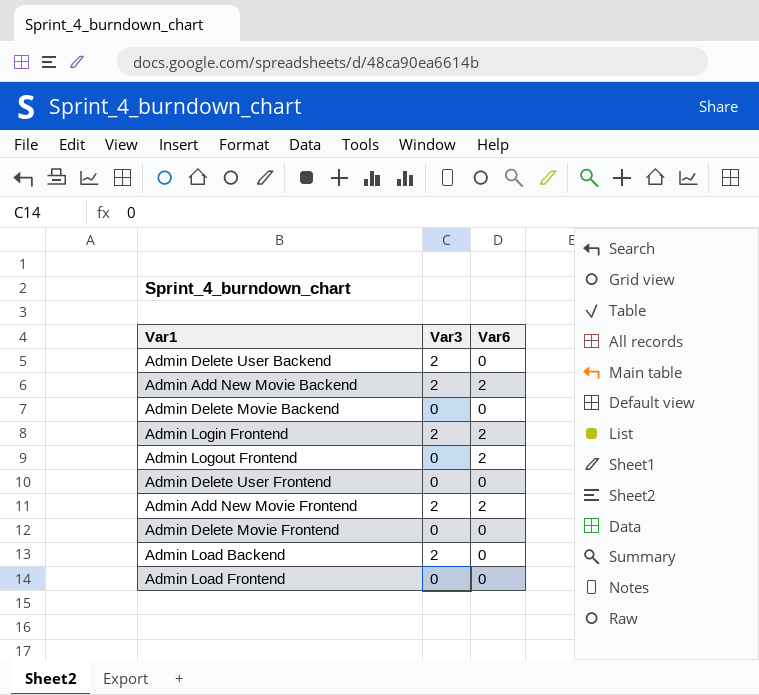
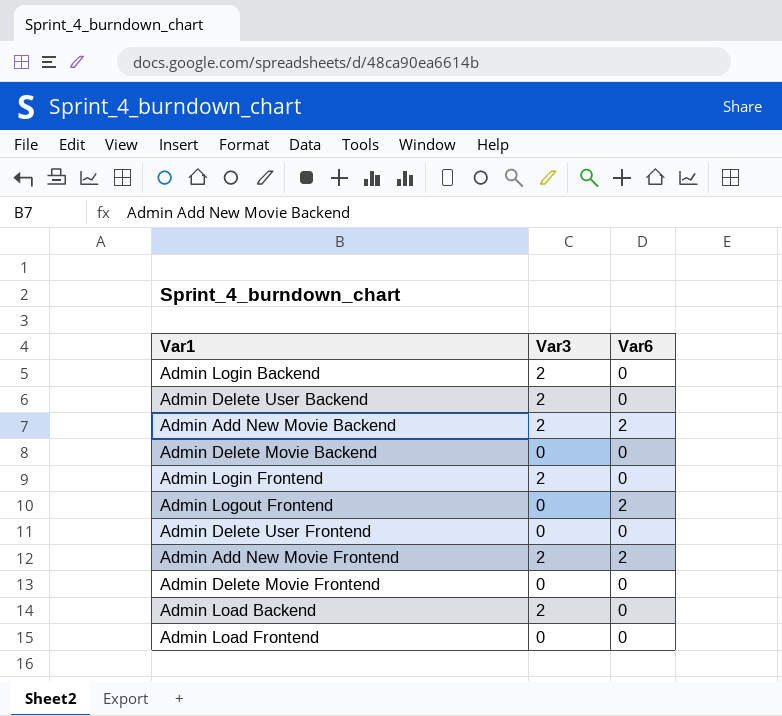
row Admin Login Backend: none -> 2 | 0
Admin Login Frontend | Var6: 2 -> 0

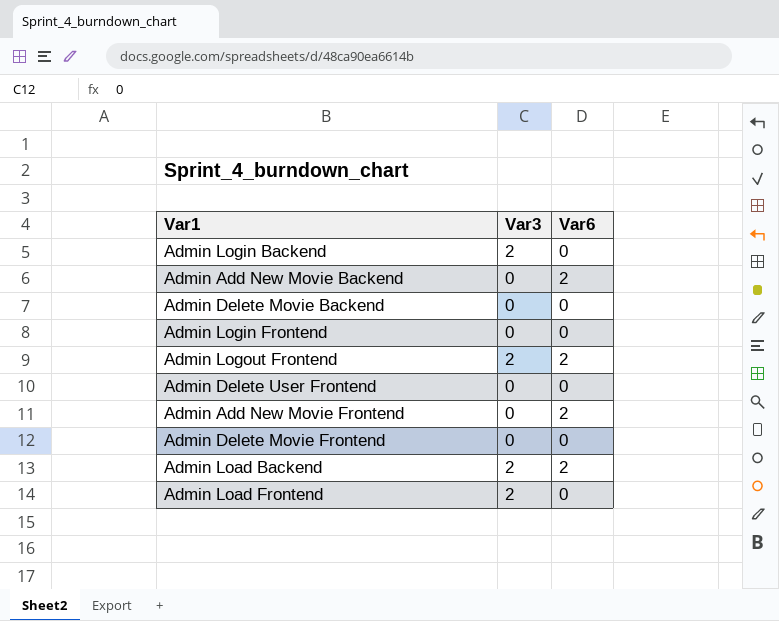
row Admin Delete User Backend: 2 | 0 -> none
Admin Add New Movie Backend | Var3: 2 -> 0
Admin Login Frontend | Var3: 2 -> 0
Admin Logout Frontend | Var3: 0 -> 2
Admin Add New Movie Frontend | Var3: 2 -> 0
Admin Load Backend | Var6: 0 -> 2
Admin Load Frontend | Var3: 0 -> 2

